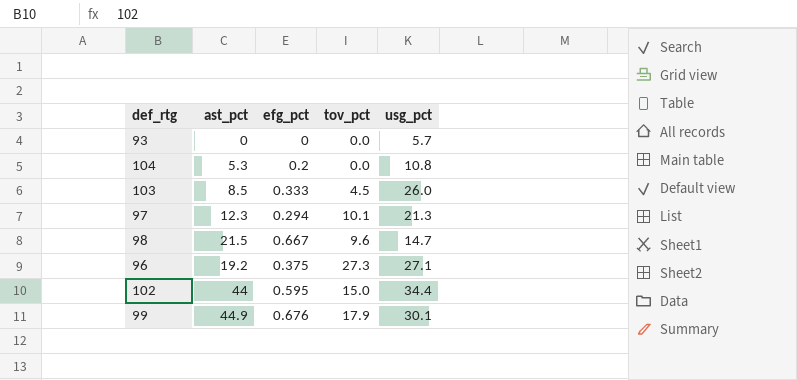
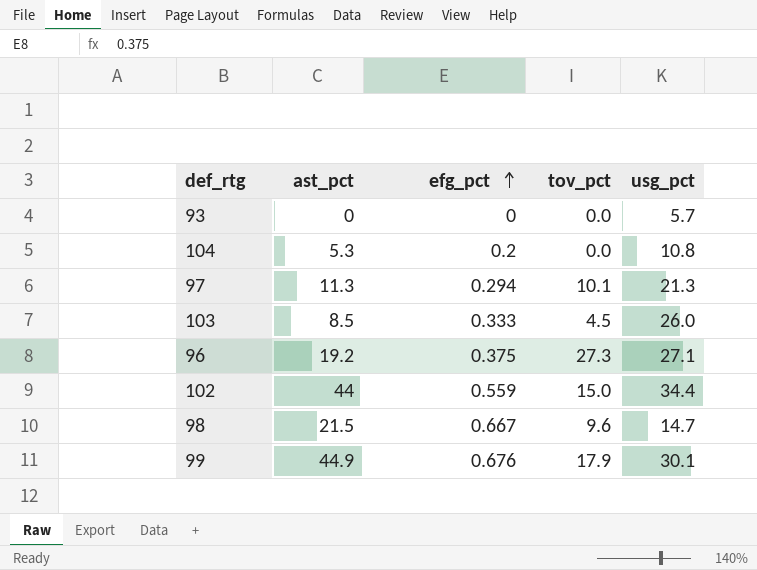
row order: none -> efg_pct ascending
97 | ast_pct: 12.3 -> 11.3
102 | efg_pct: 0.595 -> 0.559

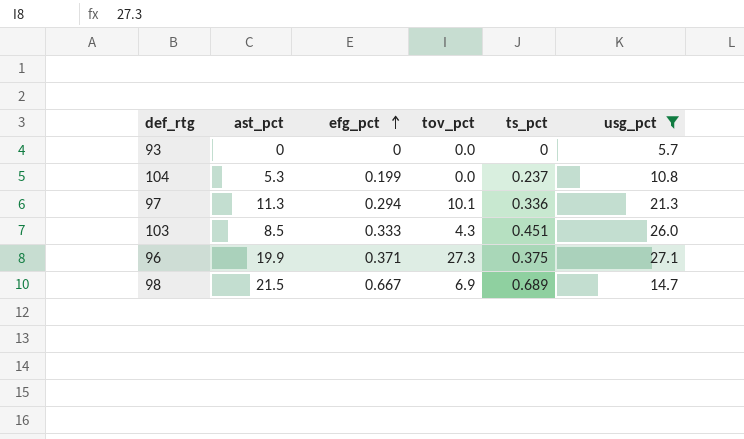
filter: none -> usg_pct <= 27.1
column ts_pct | position: none -> 5
104 | efg_pct: 0.2 -> 0.199
103 | tov_pct: 4.5 -> 4.3
96 | ast_pct: 19.2 -> 19.9
96 | efg_pct: 0.375 -> 0.371
98 | tov_pct: 9.6 -> 6.9

